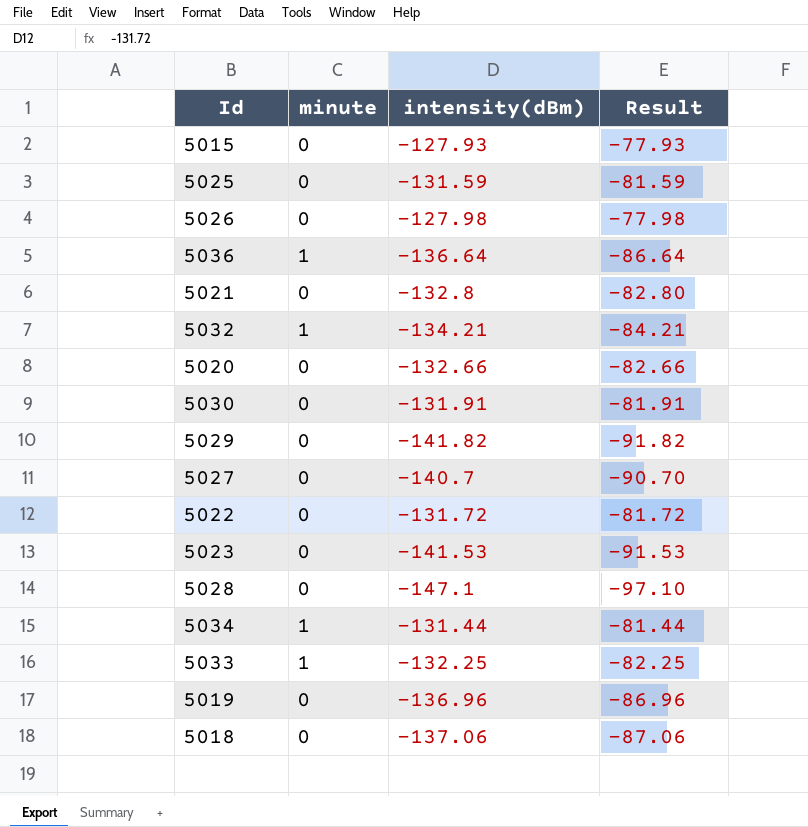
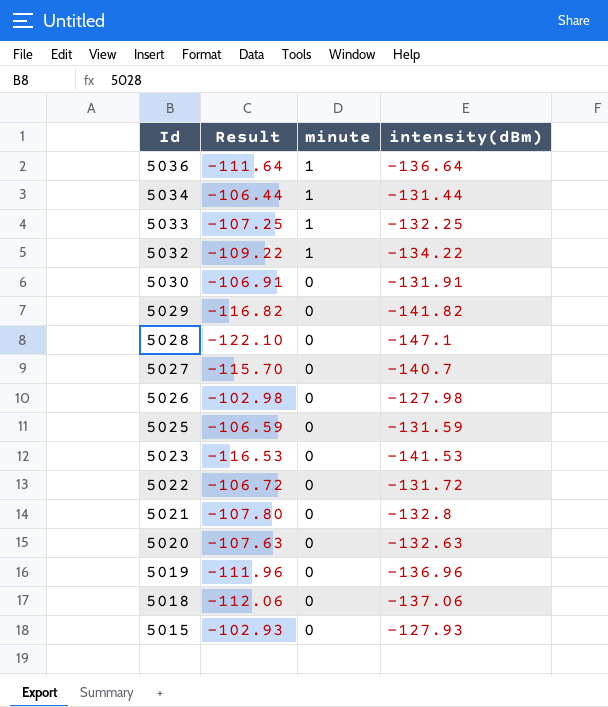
row order: none -> Id descending
column Result | formula: [intensity(dBm)] + 50 -> [intensity(dBm)] + 25
column Result | position: 4 -> 2
5032 | intensity(dBm): -134.21 -> -134.22
5020 | intensity(dBm): -132.66 -> -132.63

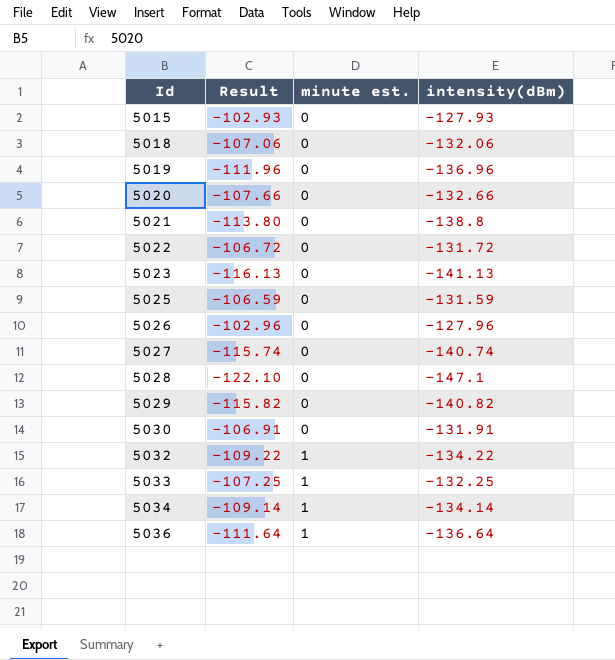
row order: Id descending -> Id ascending
column name: minute -> minute est.
5018 | Result: -112.06 -> -107.06
5018 | intensity(dBm): -137.06 -> -132.06
5020 | Result: -107.63 -> -107.66
5020 | intensity(dBm): -132.63 -> -132.66
5021 | Result: -107.80 -> -113.80
5021 | intensity(dBm): -132.8 -> -138.8
5023 | Result: -116.53 -> -116.13
5023 | intensity(dBm): -141.53 -> -141.13
5026 | Result: -102.98 -> -102.96
5026 | intensity(dBm): -127.98 -> -127.96
5027 | Result: -115.70 -> -115.74
5027 | intensity(dBm): -140.7 -> -140.74
5029 | Result: -116.82 -> -115.82
5029 | intensity(dBm): -141.82 -> -140.82
5034 | Result: -106.44 -> -109.14
5034 | intensity(dBm): -131.44 -> -134.14

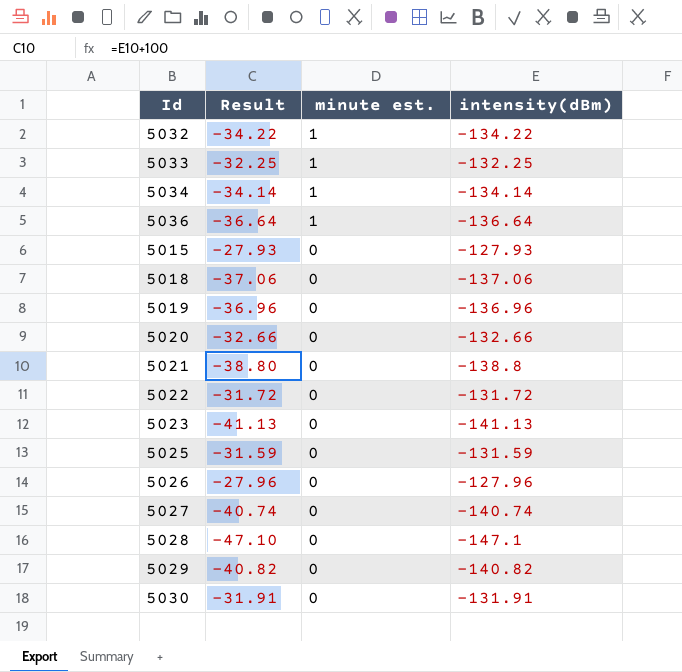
row order: Id ascending -> minute est. descending
column Result | formula: [intensity(dBm)] + 25 -> [intensity(dBm)] + 100
5018 | intensity(dBm): -132.06 -> -137.06

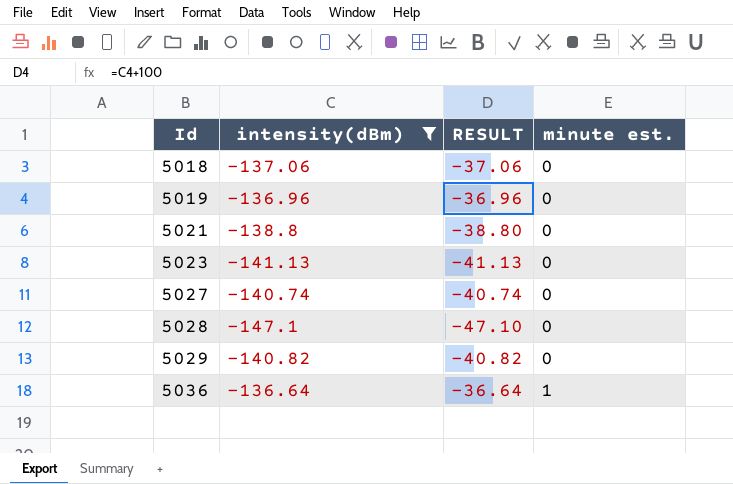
filter: none -> intensity(dBm) <= -136.64
row order: minute est. descending -> Id ascending
column intensity(dBm) | position: 4 -> 2
column name: Result -> RESULT

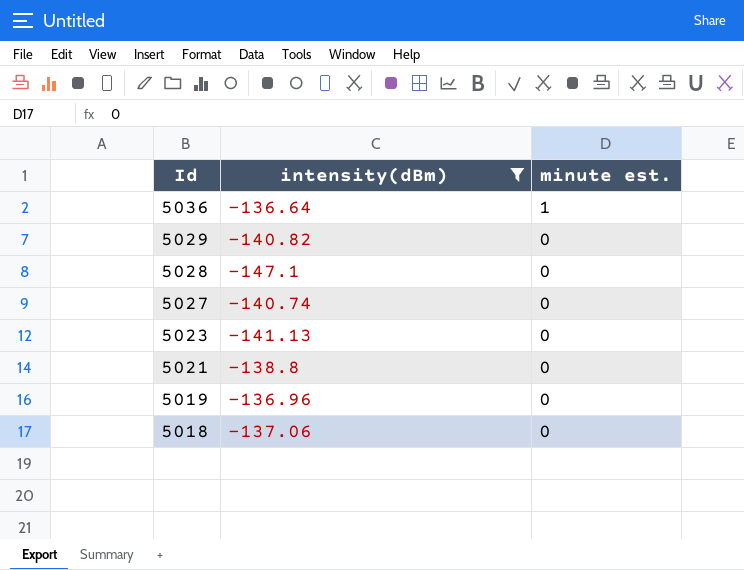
row order: Id ascending -> Id descending
column RESULT | formula: [intensity(dBm)] + 100 -> none

